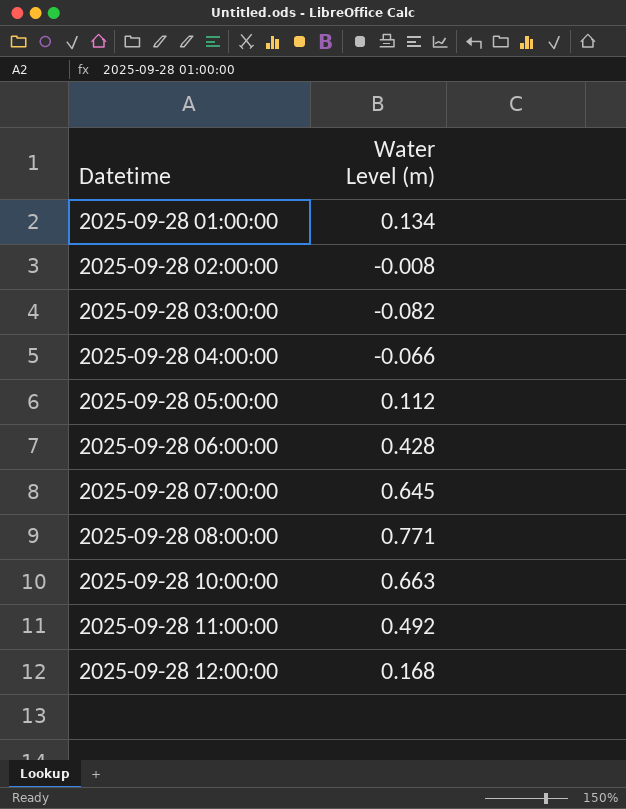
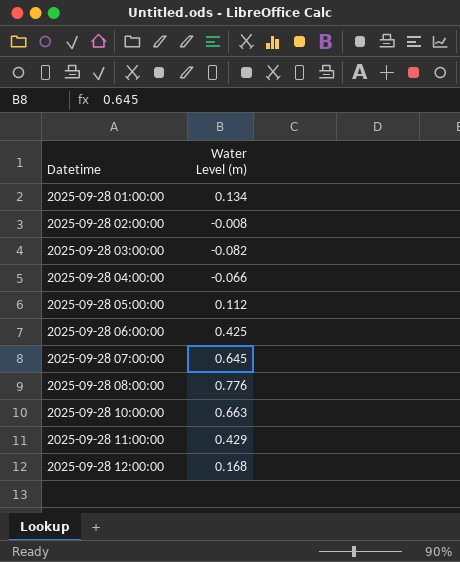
2025-09-28 06:00:00 | Water Level (m): 0.428 -> 0.425
2025-09-28 08:00:00 | Water Level (m): 0.771 -> 0.776
2025-09-28 11:00:00 | Water Level (m): 0.492 -> 0.429

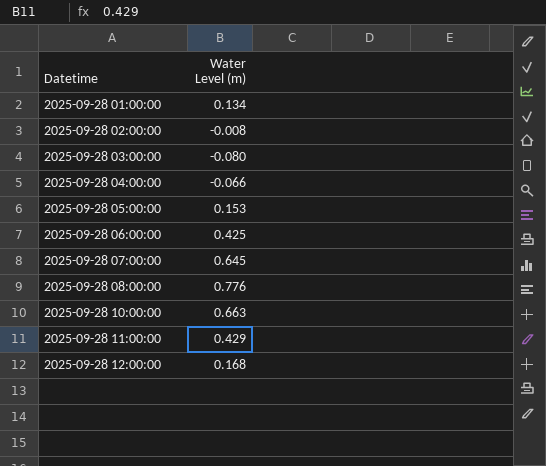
2025-09-28 03:00:00 | Water Level (m): -0.082 -> -0.080
2025-09-28 05:00:00 | Water Level (m): 0.112 -> 0.153

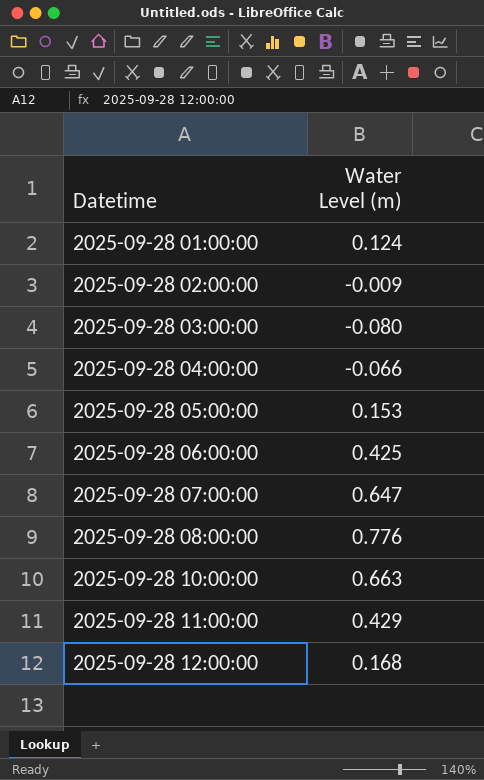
2025-09-28 01:00:00 | Water Level (m): 0.134 -> 0.124
2025-09-28 02:00:00 | Water Level (m): -0.008 -> -0.009
2025-09-28 07:00:00 | Water Level (m): 0.645 -> 0.647

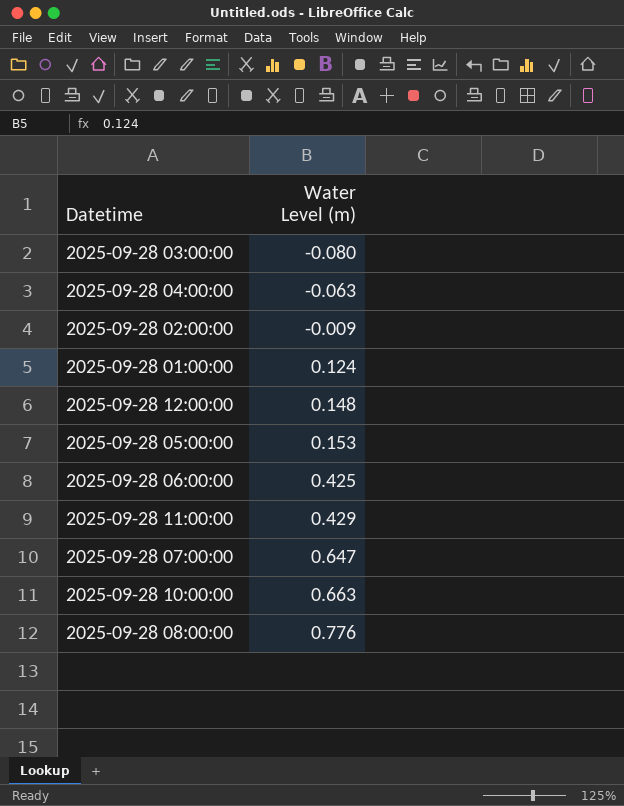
row order: Datetime ascending -> Water Level (m) ascending
2025-09-28 04:00:00 | Water Level (m): -0.066 -> -0.063
2025-09-28 12:00:00 | Water Level (m): 0.168 -> 0.148

